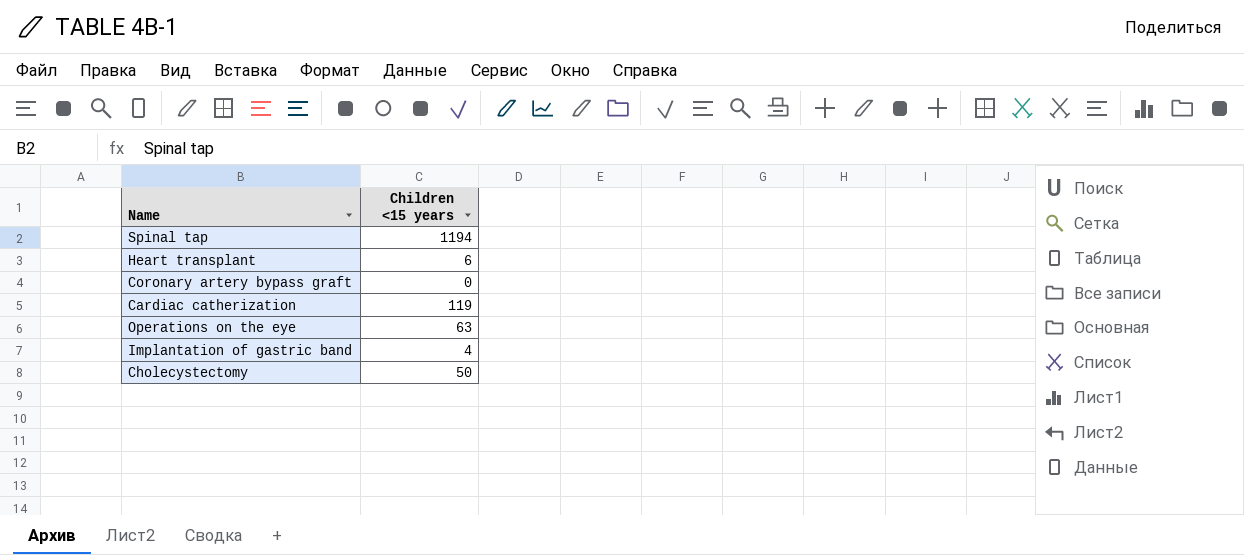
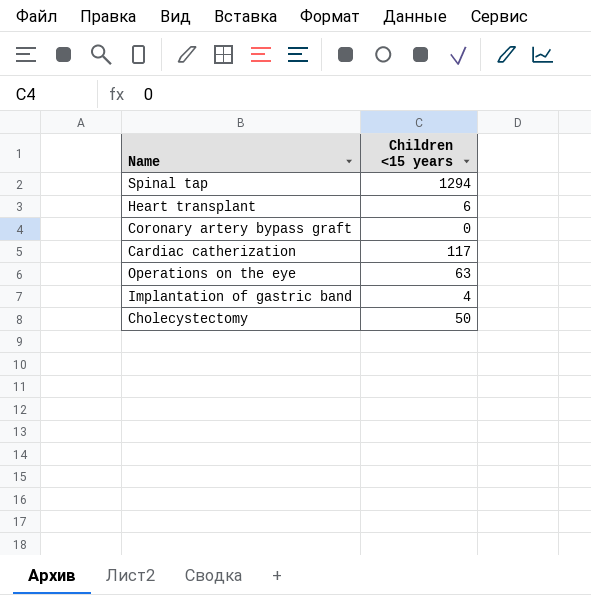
Spinal tap | Children <15 years: 1194 -> 1294
Cardiac catherization | Children <15 years: 119 -> 117

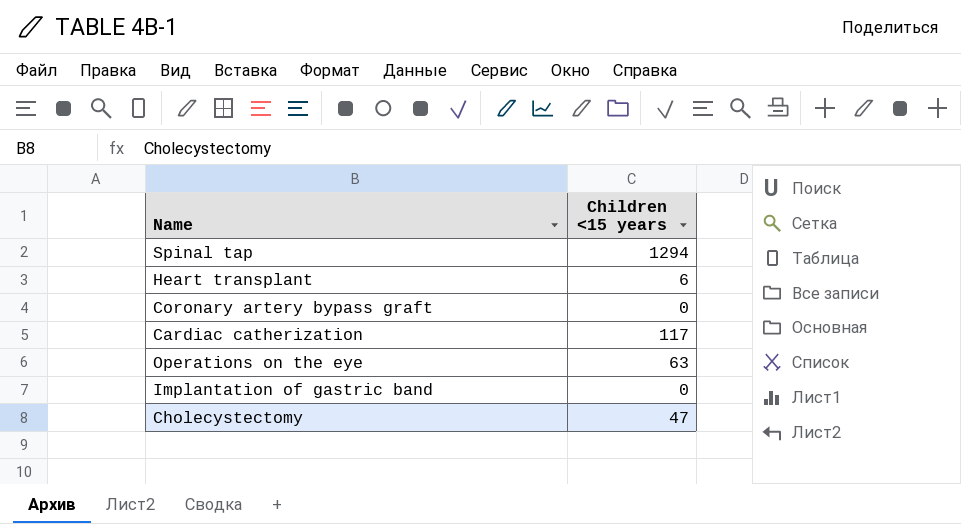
Implantation of gastric band | Children <15 years: 4 -> 0
Cholecystectomy | Children <15 years: 50 -> 47

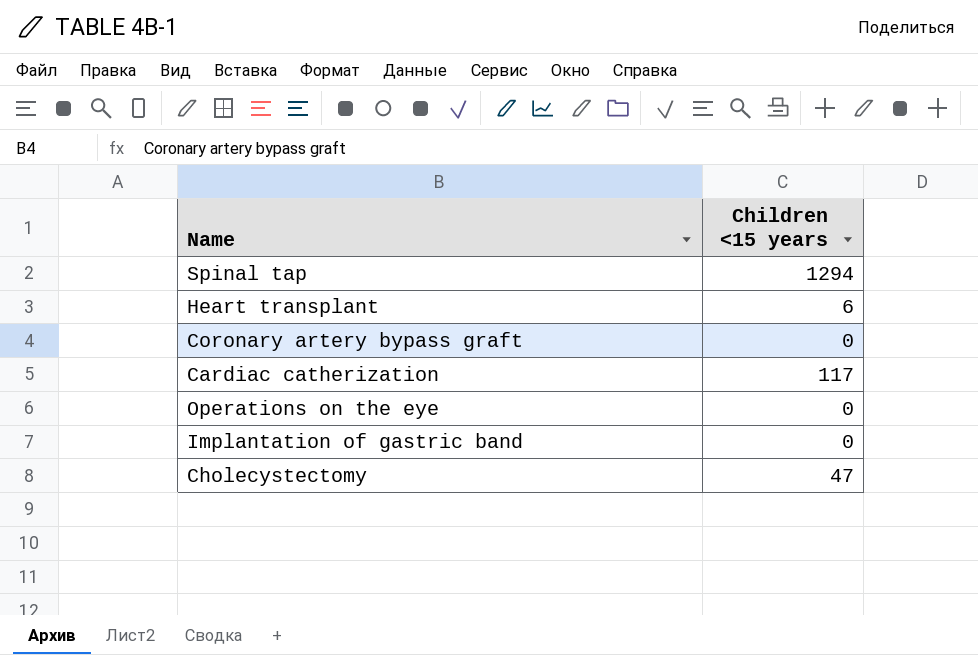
Operations on the eye | Children <15 years: 63 -> 0

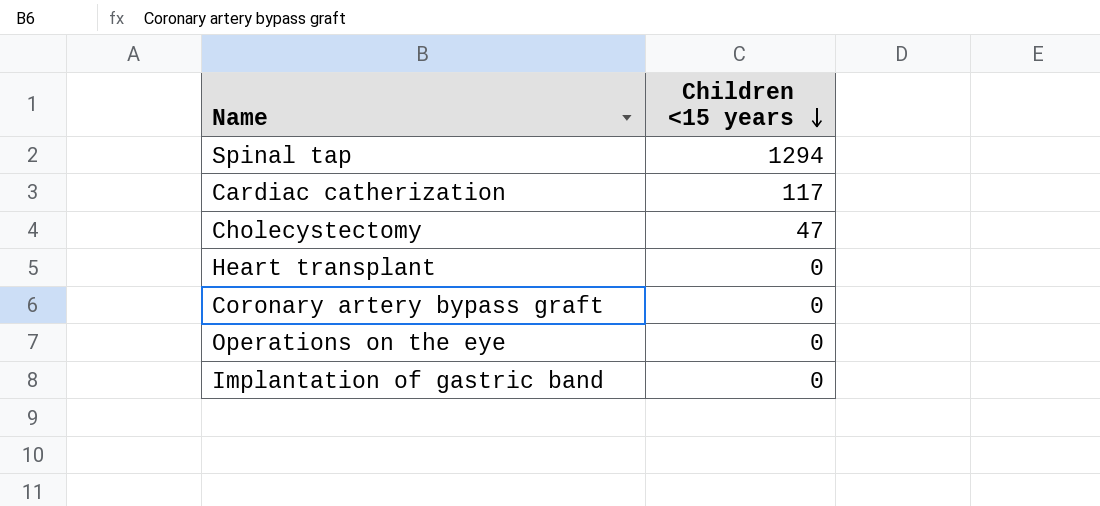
row order: none -> Children <15 years descending
Heart transplant | Children <15 years: 6 -> 0

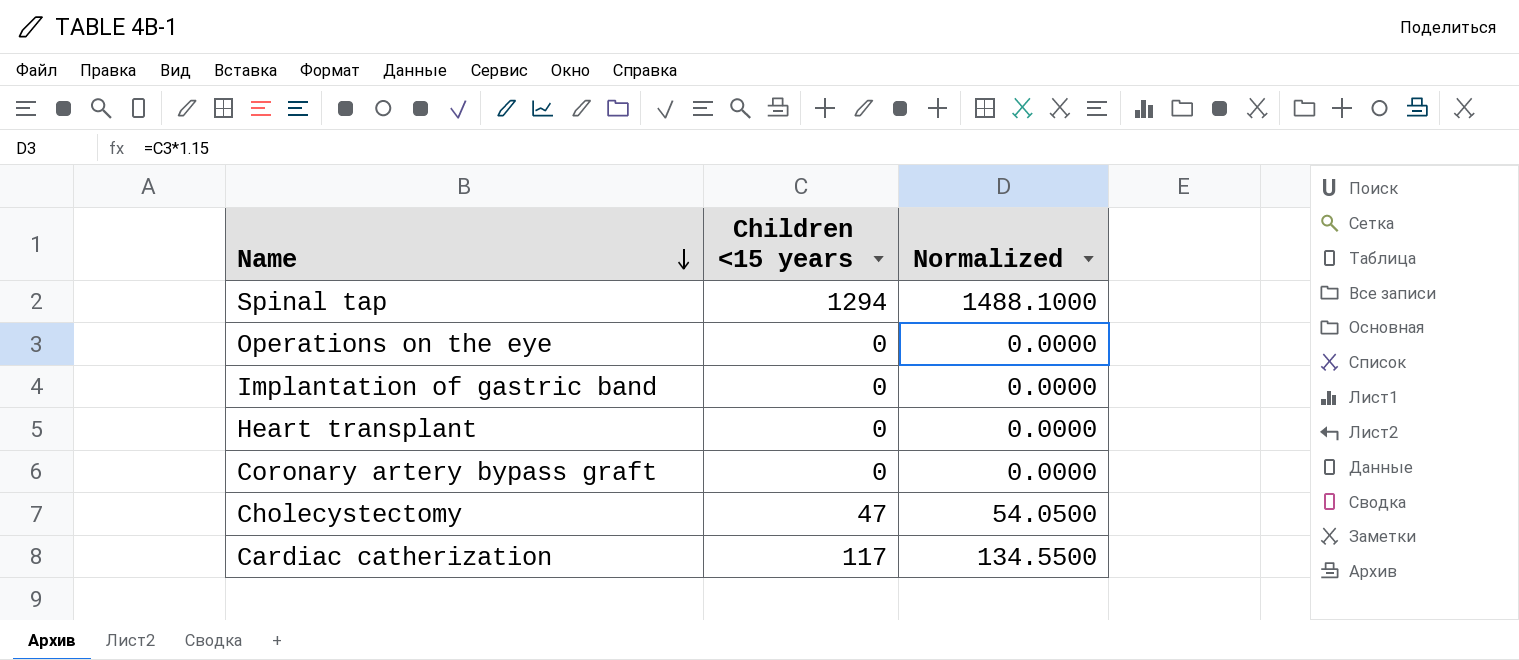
row order: Children <15 years descending -> Name descending
column Normalized | formula: none -> [Children <15 years] * 1.15

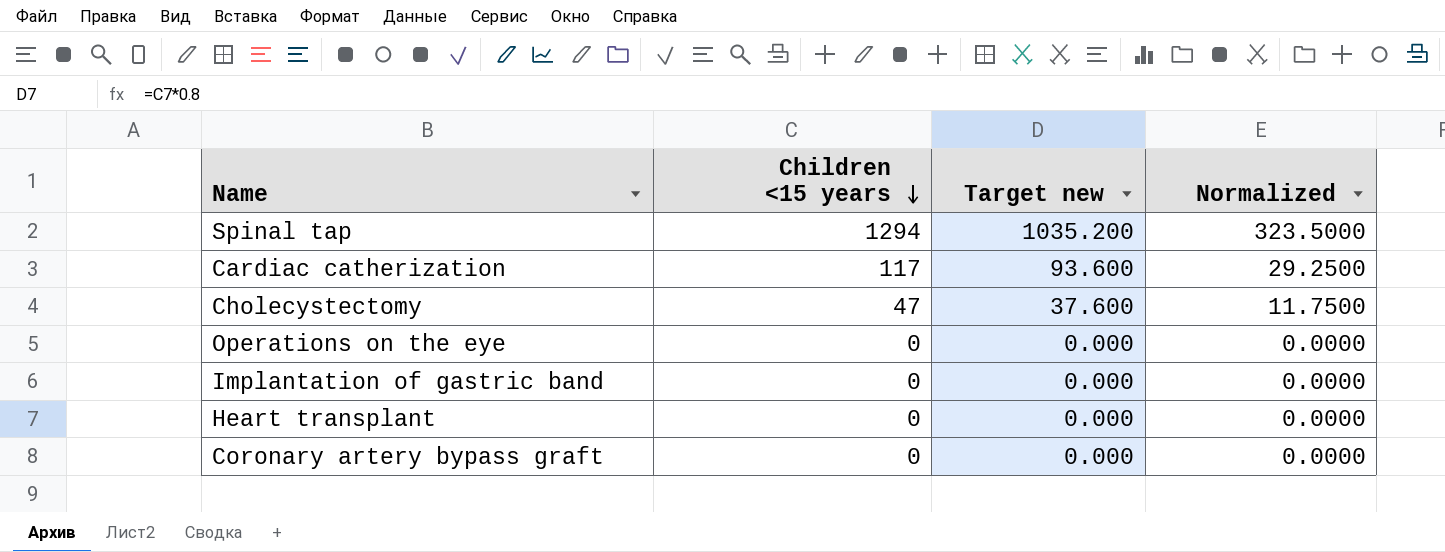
row order: Name descending -> Children <15 years descending
column Target new | formula: none -> [Children <15 years] * 0.8
column Normalized | formula: [Children <15 years] * 1.15 -> [Children <15 years] * 0.25

